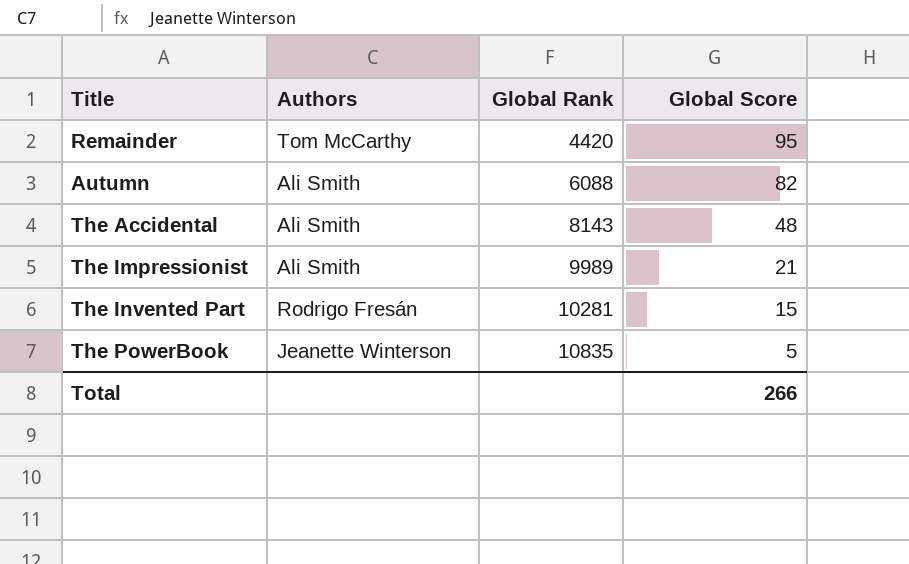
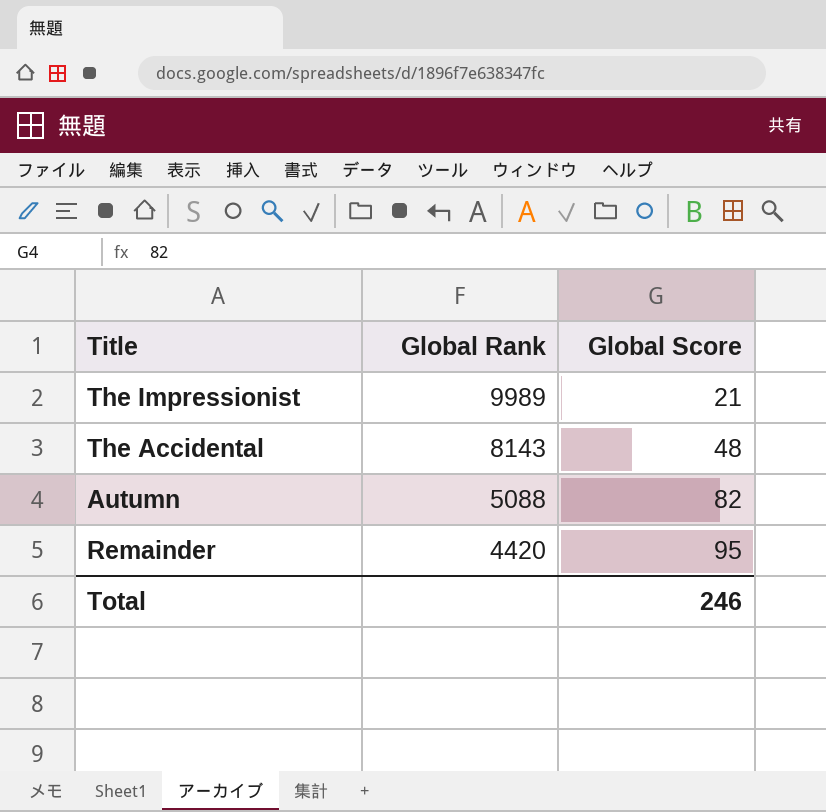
row order: Global Rank ascending -> Global Rank descending
column Authors | position: 2 -> none
row The Invented Part: Rodrigo Fresán | 10281 | 15 -> none
row The PowerBook: Jeanette Winterson | 10835 | 5 -> none
Autumn | Global Rank: 6088 -> 5088
Total | Global Score: 266 -> 246

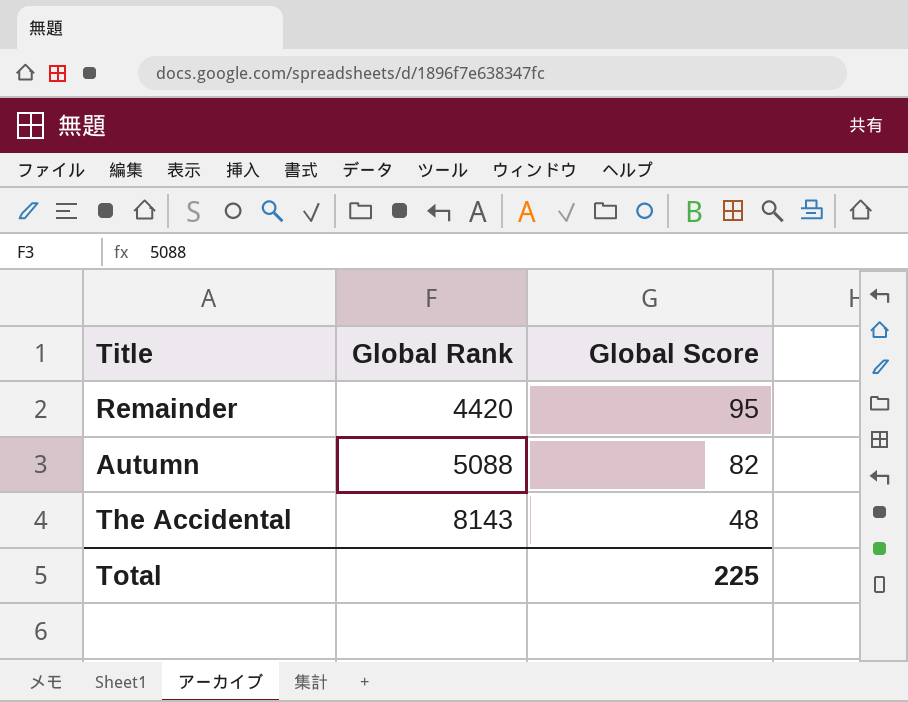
row order: Global Rank descending -> Global Rank ascending
row The Impressionist: 9989 | 21 -> none
Total | Global Score: 246 -> 225

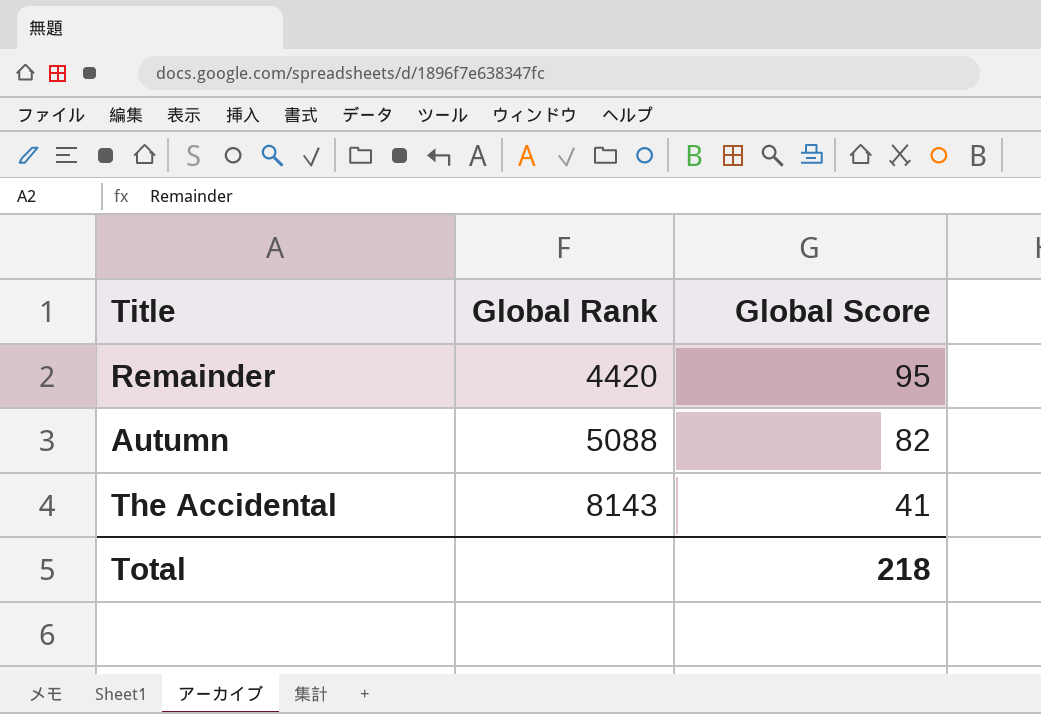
The Accidental | Global Score: 48 -> 41
Total | Global Score: 225 -> 218

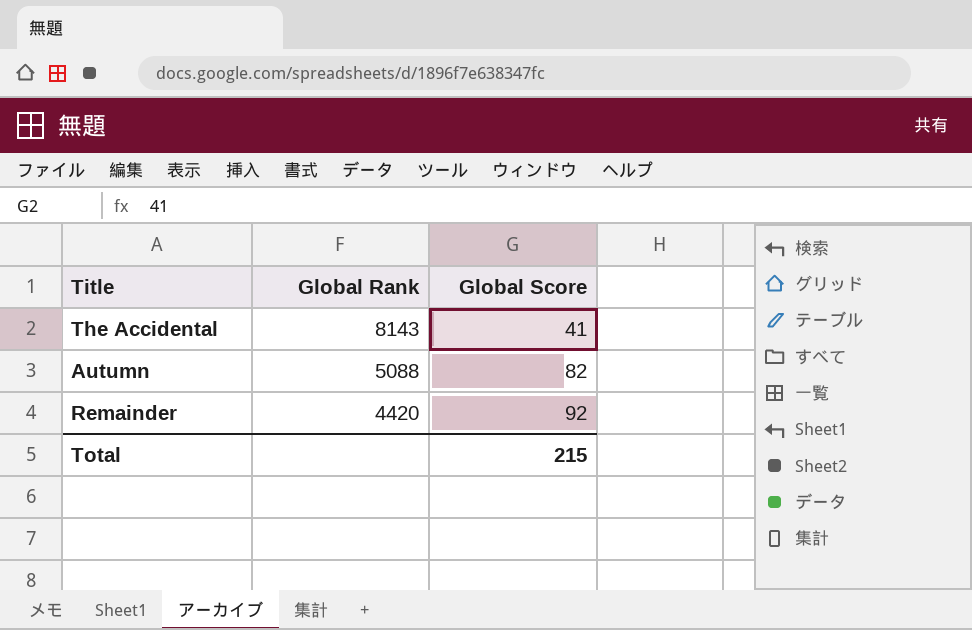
row order: Global Rank ascending -> Global Rank descending
Remainder | Global Score: 95 -> 92
Total | Global Score: 218 -> 215

